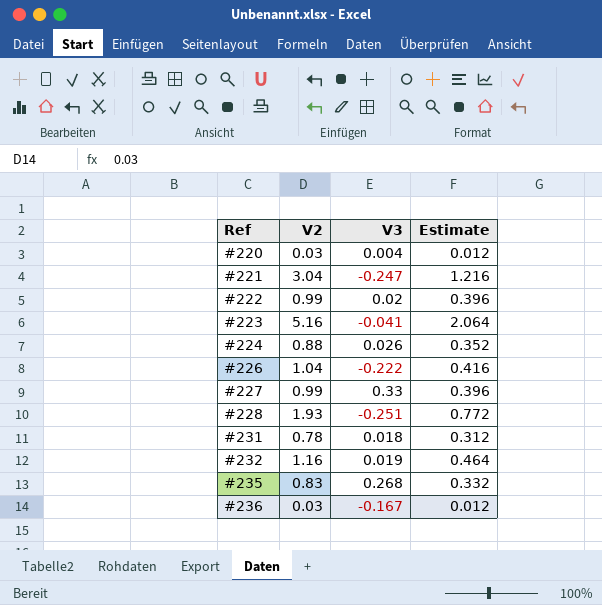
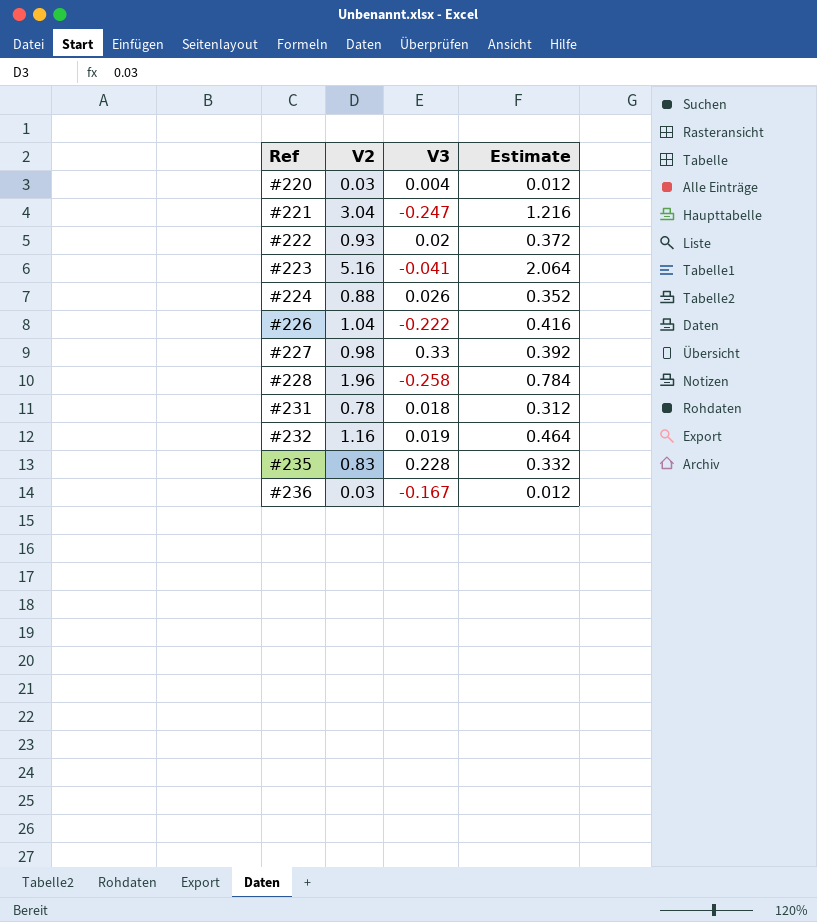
#222 | V2: 0.99 -> 0.93
#222 | Estimate: 0.396 -> 0.372
#227 | V2: 0.99 -> 0.98
#227 | Estimate: 0.396 -> 0.392
#228 | V2: 1.93 -> 1.96
#228 | V3: -0.251 -> -0.258
#228 | Estimate: 0.772 -> 0.784
#235 | V3: 0.268 -> 0.228

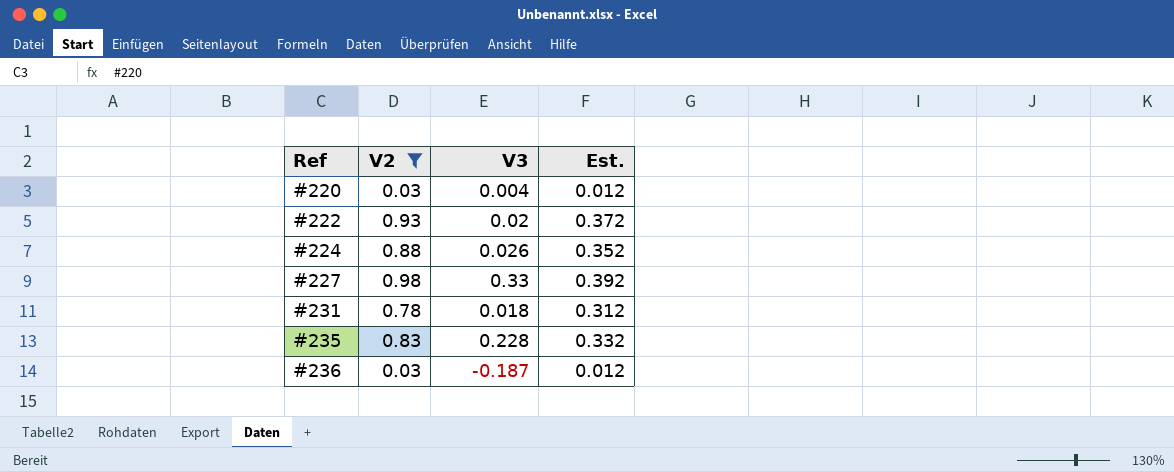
filter: none -> V2 <= 0.98
column name: Estimate -> Est.
#236 | V3: -0.167 -> -0.187

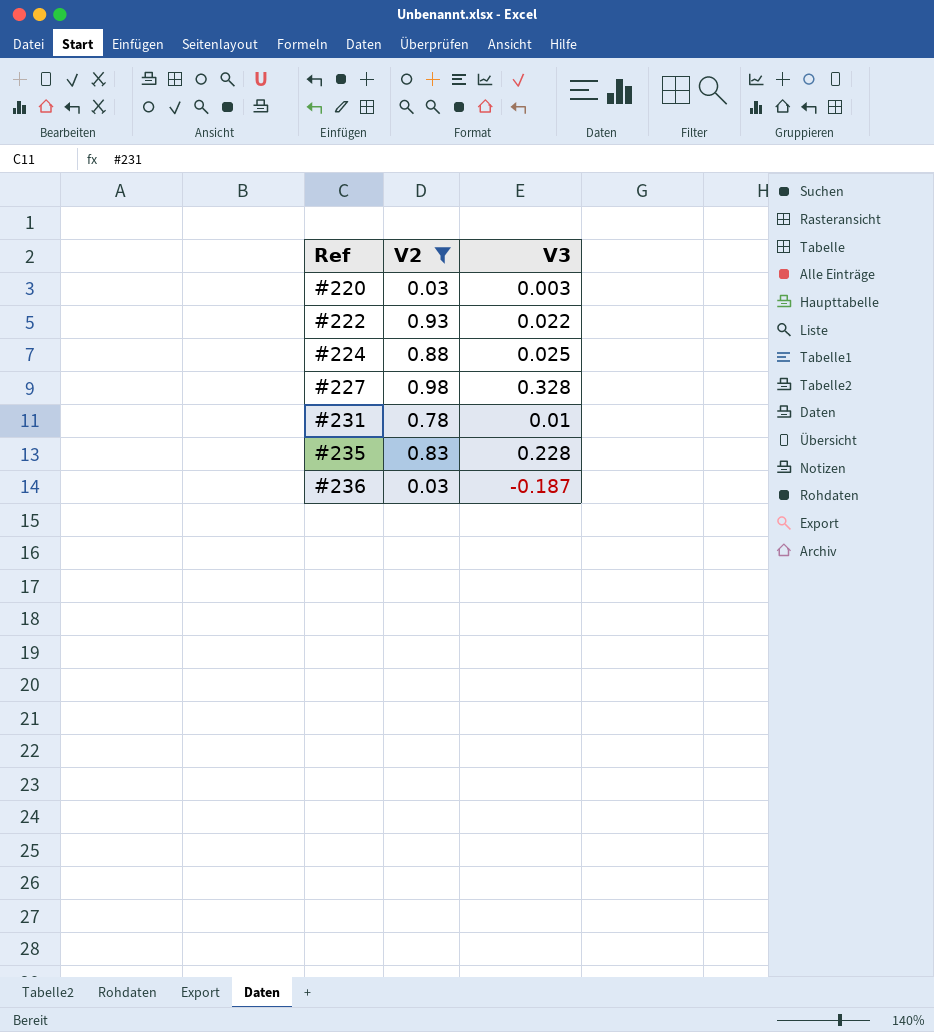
column Est. | formula: [V2] * 0.4 -> none
#220 | V3: 0.004 -> 0.003
#222 | V3: 0.02 -> 0.022
#224 | V3: 0.026 -> 0.025
#227 | V3: 0.33 -> 0.328
#231 | V3: 0.018 -> 0.01

